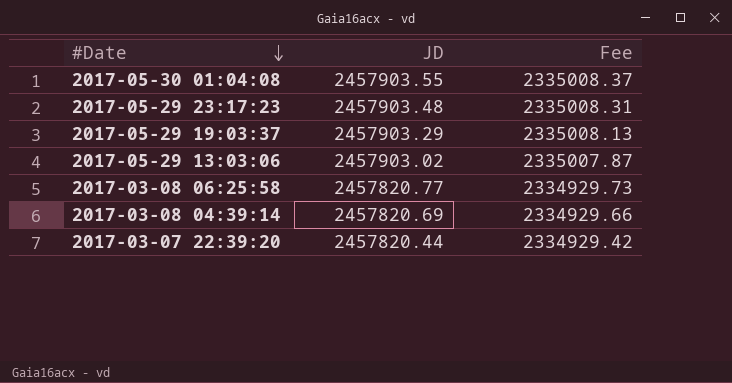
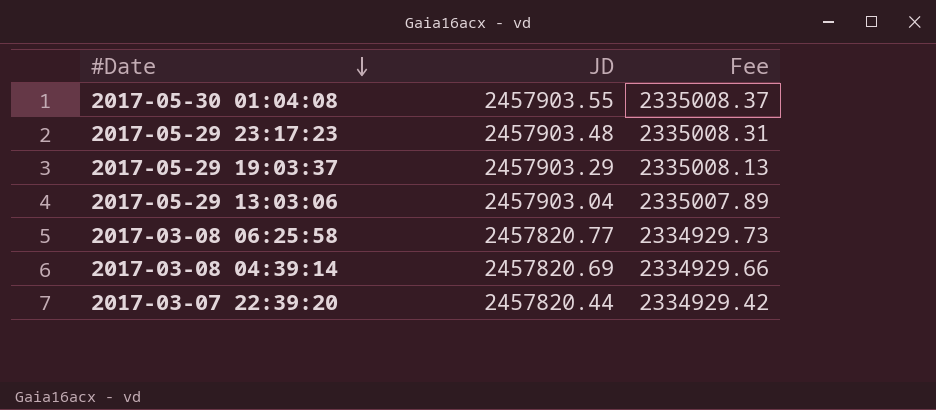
2017-05-29 13:03:06 | JD: 2457903.02 -> 2457903.04
2017-05-29 13:03:06 | Fee: 2335007.87 -> 2335007.89

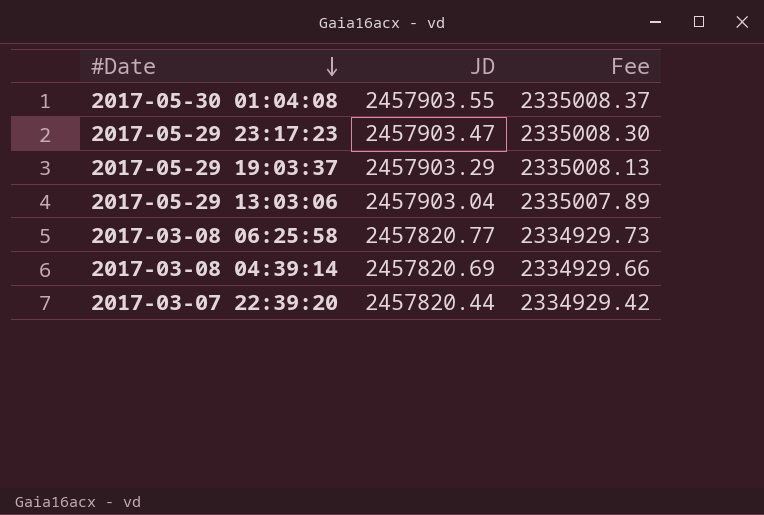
2017-05-29 23:17:23 | JD: 2457903.48 -> 2457903.47
2017-05-29 23:17:23 | Fee: 2335008.31 -> 2335008.30

